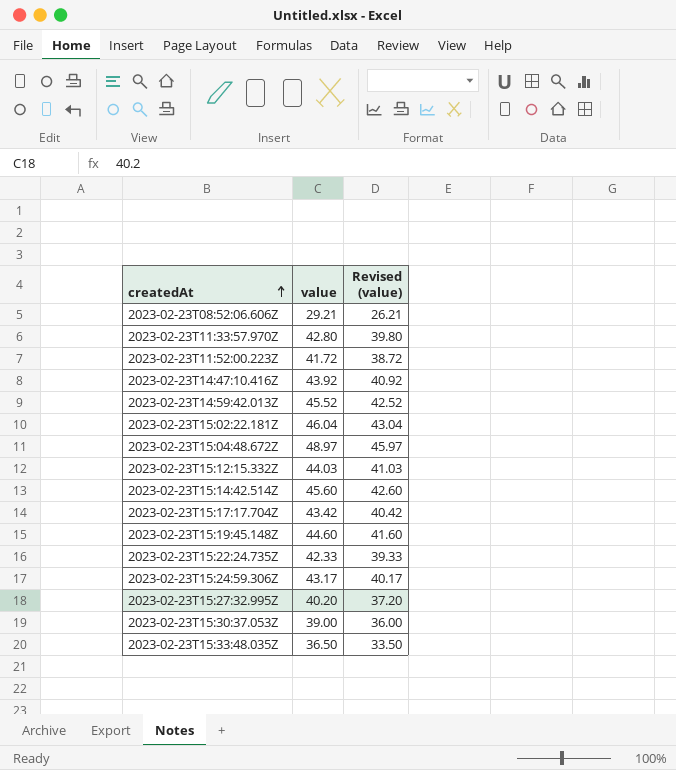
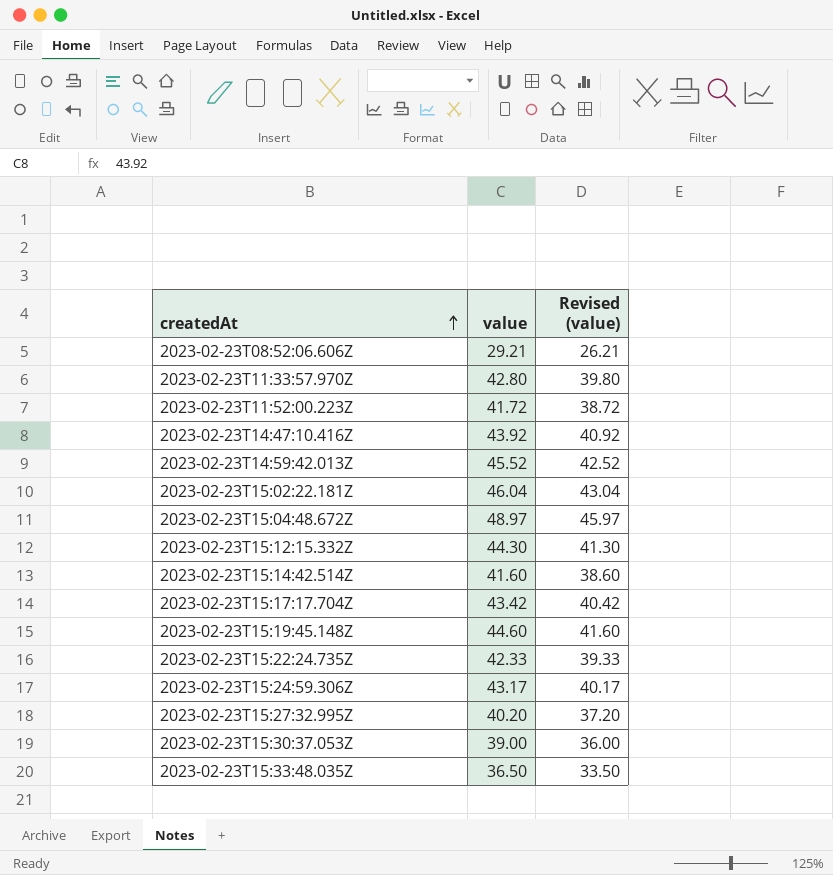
2023-02-23T15:12:15.332Z | value: 44.03 -> 44.30
2023-02-23T15:12:15.332Z | Revised (value): 41.03 -> 41.30
2023-02-23T15:14:42.514Z | value: 45.60 -> 41.60
2023-02-23T15:14:42.514Z | Revised (value): 42.60 -> 38.60

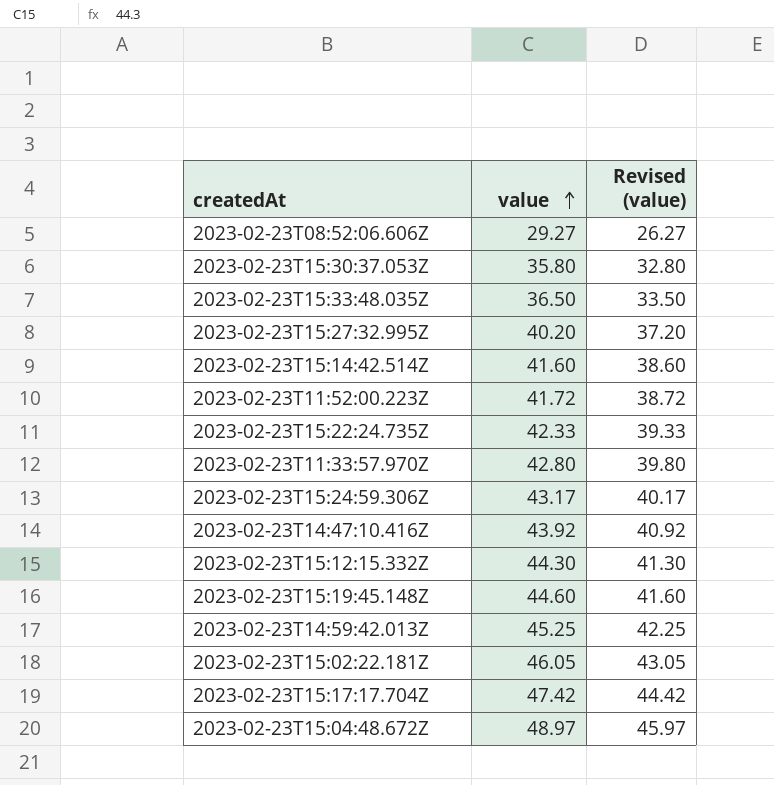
row order: createdAt ascending -> value ascending
2023-02-23T08:52:06.606Z | value: 29.21 -> 29.27
2023-02-23T08:52:06.606Z | Revised (value): 26.21 -> 26.27
2023-02-23T15:30:37.053Z | value: 39.00 -> 35.80
2023-02-23T15:30:37.053Z | Revised (value): 36.00 -> 32.80
2023-02-23T14:59:42.013Z | value: 45.52 -> 45.25
2023-02-23T14:59:42.013Z | Revised (value): 42.52 -> 42.25
2023-02-23T15:02:22.181Z | value: 46.04 -> 46.05
2023-02-23T15:02:22.181Z | Revised (value): 43.04 -> 43.05
2023-02-23T15:17:17.704Z | value: 43.42 -> 47.42
2023-02-23T15:17:17.704Z | Revised (value): 40.42 -> 44.42

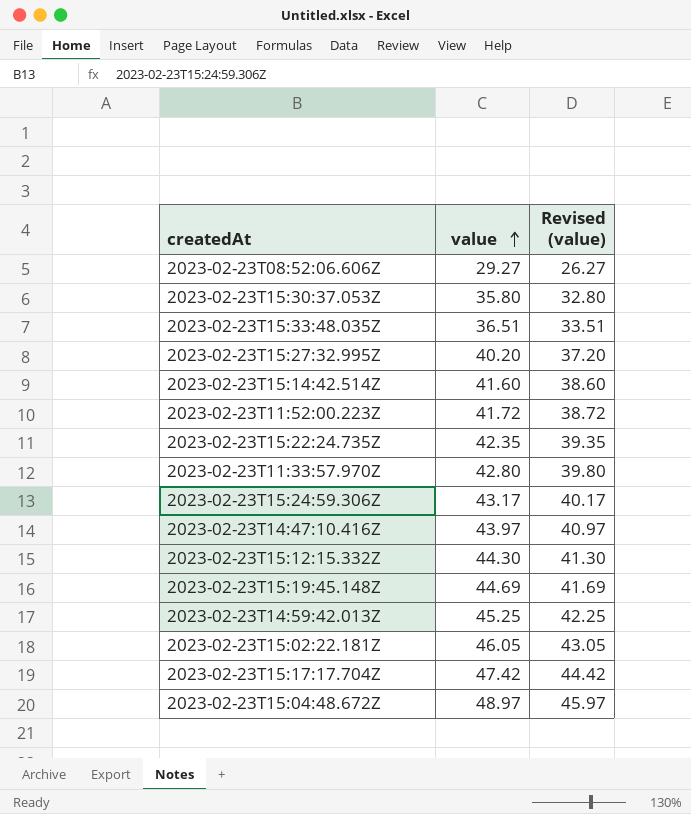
2023-02-23T15:33:48.035Z | value: 36.50 -> 36.51
2023-02-23T15:33:48.035Z | Revised (value): 33.50 -> 33.51
2023-02-23T15:22:24.735Z | value: 42.33 -> 42.35
2023-02-23T15:22:24.735Z | Revised (value): 39.33 -> 39.35
2023-02-23T14:47:10.416Z | value: 43.92 -> 43.97
2023-02-23T14:47:10.416Z | Revised (value): 40.92 -> 40.97
2023-02-23T15:19:45.148Z | value: 44.60 -> 44.69
2023-02-23T15:19:45.148Z | Revised (value): 41.60 -> 41.69

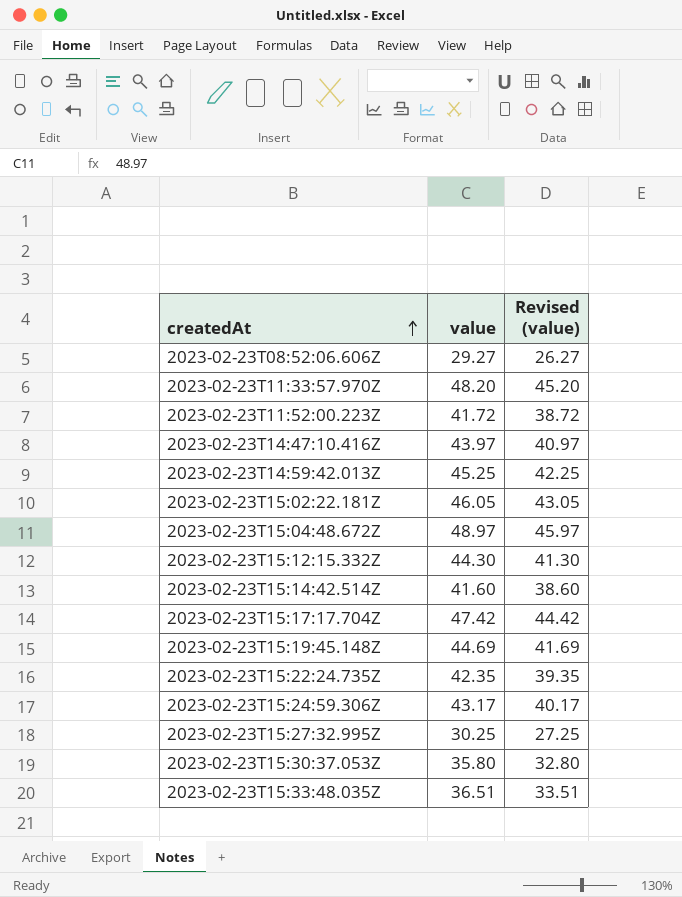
row order: value ascending -> createdAt ascending
2023-02-23T11:33:57.970Z | value: 42.80 -> 48.20
2023-02-23T11:33:57.970Z | Revised (value): 39.80 -> 45.20
2023-02-23T15:27:32.995Z | value: 40.20 -> 30.25
2023-02-23T15:27:32.995Z | Revised (value): 37.20 -> 27.25

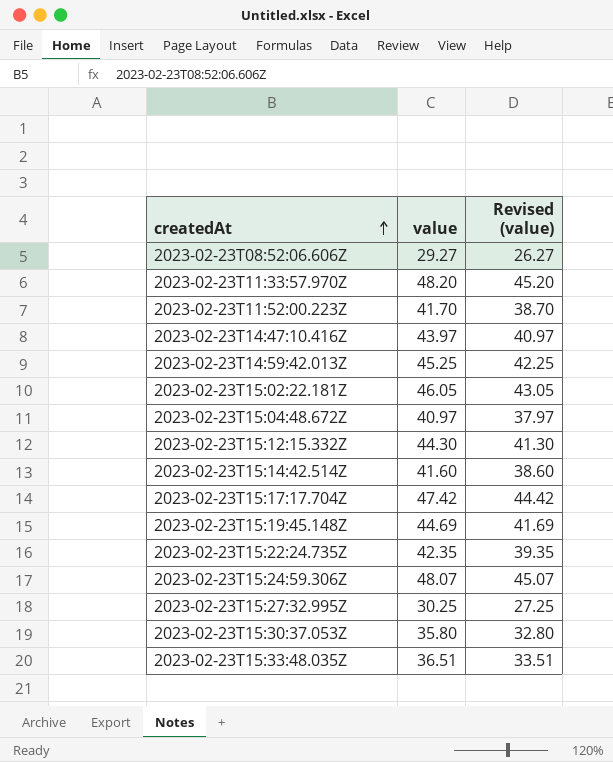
2023-02-23T11:52:00.223Z | value: 41.72 -> 41.70
2023-02-23T11:52:00.223Z | Revised (value): 38.72 -> 38.70
2023-02-23T15:04:48.672Z | value: 48.97 -> 40.97
2023-02-23T15:04:48.672Z | Revised (value): 45.97 -> 37.97
2023-02-23T15:24:59.306Z | value: 43.17 -> 48.07
2023-02-23T15:24:59.306Z | Revised (value): 40.17 -> 45.07

